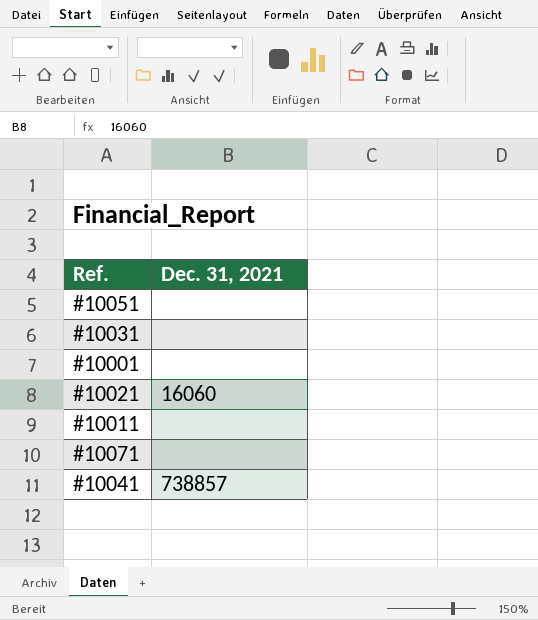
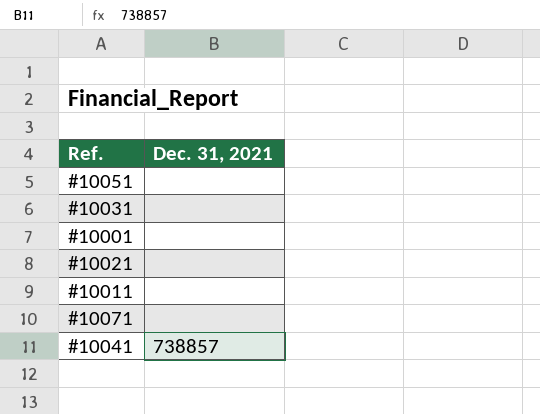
#10021 | Dec. 31, 2021: 16060 -> none

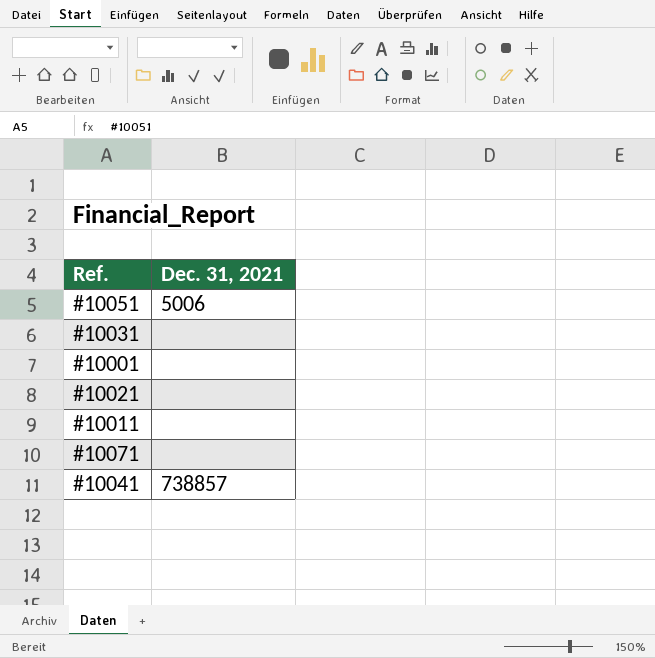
#10051 | Dec. 31, 2021: none -> 5006

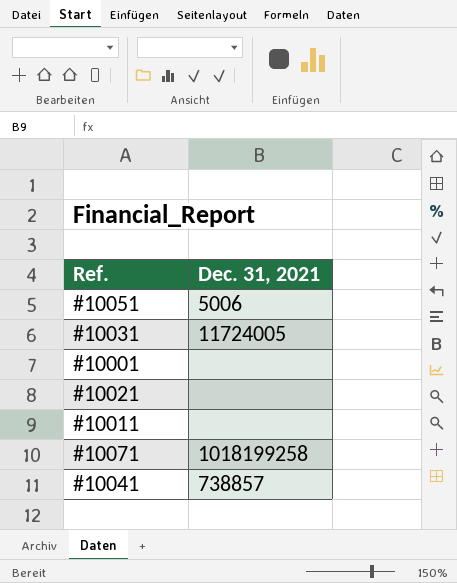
#10031 | Dec. 31, 2021: none -> 11724005
#10071 | Dec. 31, 2021: none -> 1018199258

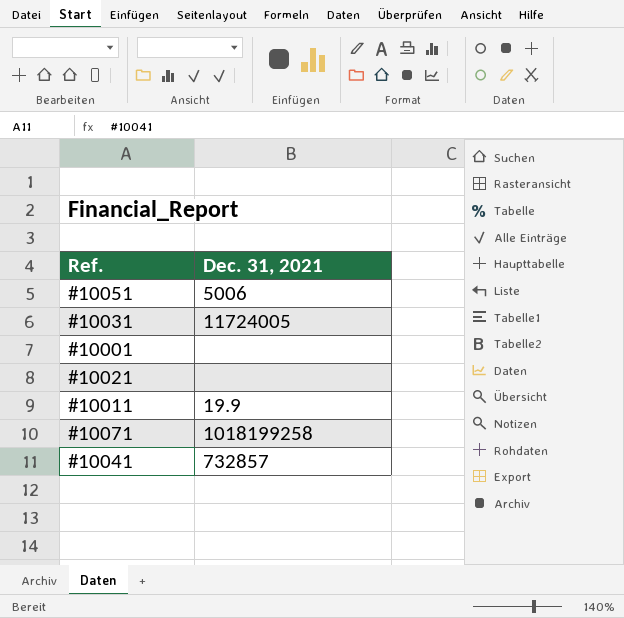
#10011 | Dec. 31, 2021: none -> 19.9
#10041 | Dec. 31, 2021: 738857 -> 732857

